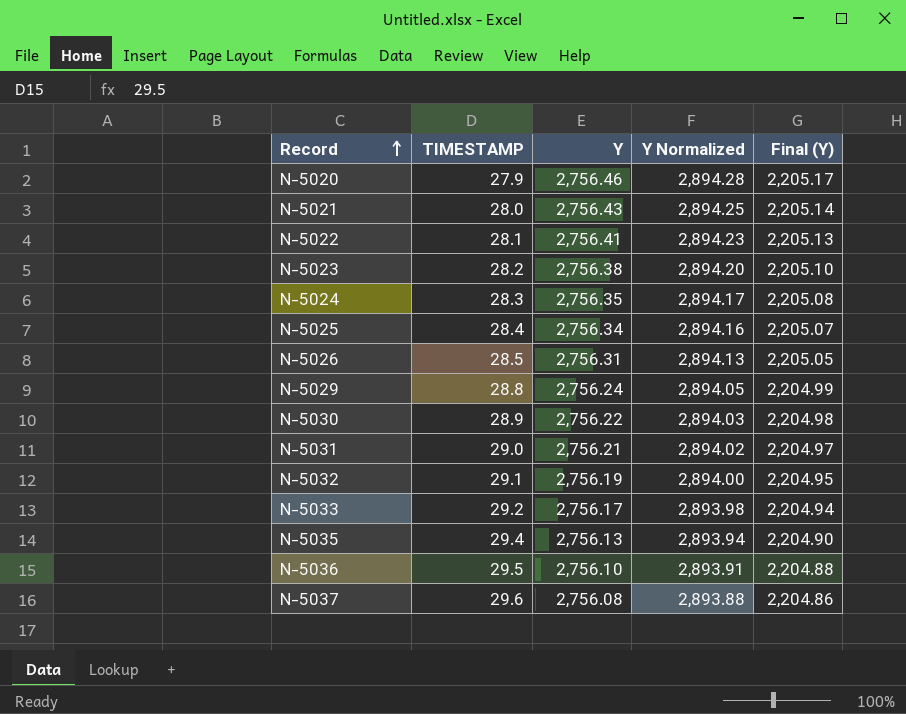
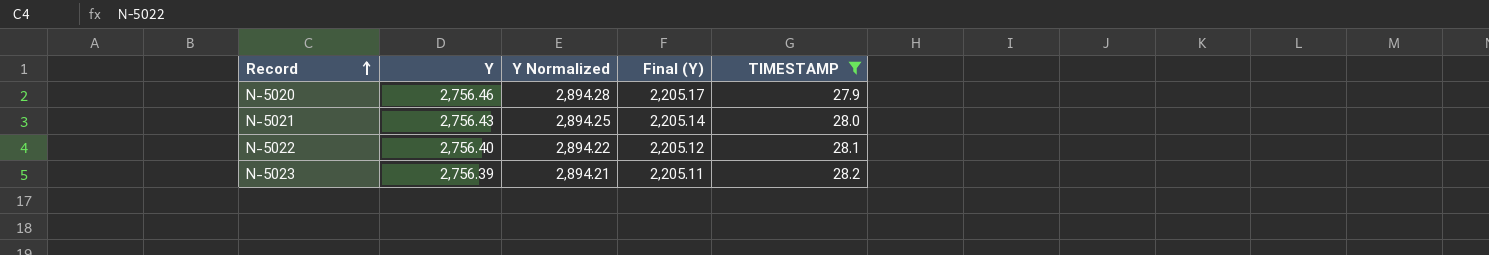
filter: none -> TIMESTAMP <= 28.2
column TIMESTAMP | position: 2 -> 5
N-5022 | Y: 2,756.41 -> 2,756.40
N-5022 | Y Normalized: 2,894.23 -> 2,894.22
N-5022 | Final (Y): 2,205.13 -> 2,205.12
N-5023 | Y: 2,756.38 -> 2,756.39
N-5023 | Y Normalized: 2,894.20 -> 2,894.21
N-5023 | Final (Y): 2,205.10 -> 2,205.11

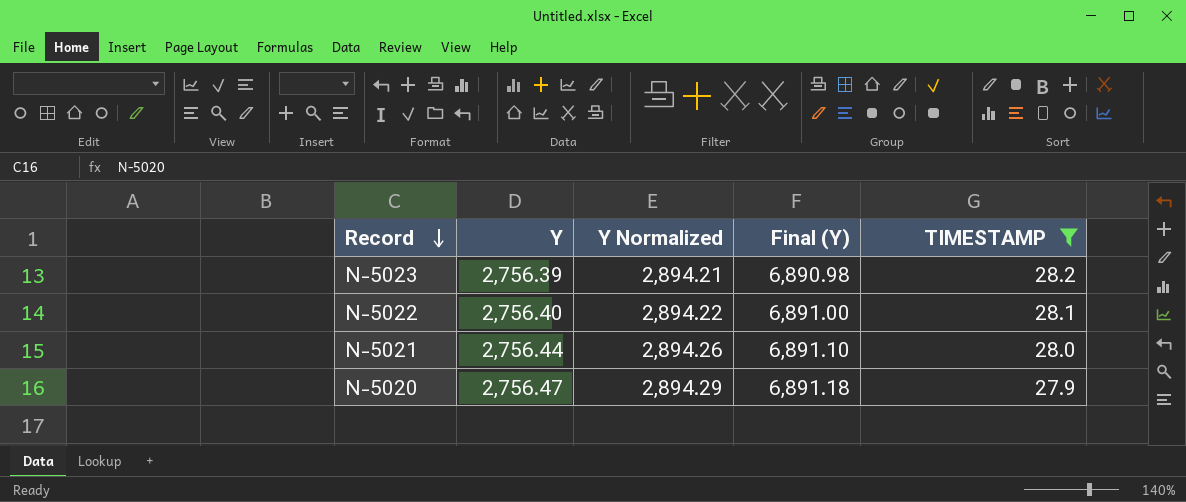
row order: Record ascending -> Record descending
column Final (Y) | formula: [Y] * 0.8 -> [Y] * 2.5
N-5021 | Y: 2,756.43 -> 2,756.44
N-5021 | Y Normalized: 2,894.25 -> 2,894.26
N-5020 | Y: 2,756.46 -> 2,756.47
N-5020 | Y Normalized: 2,894.28 -> 2,894.29

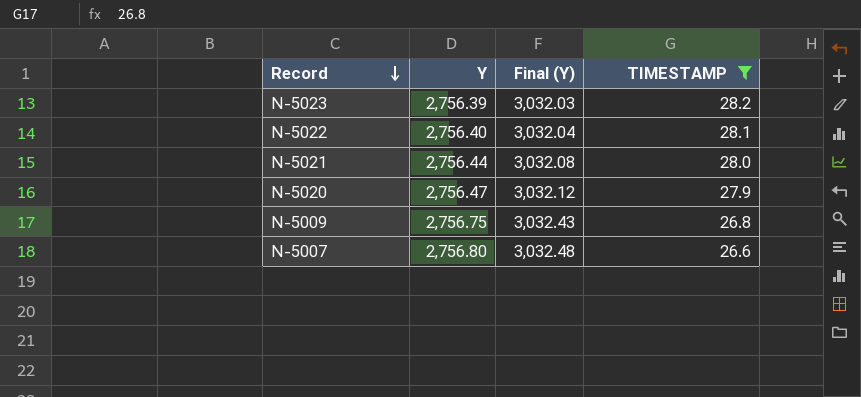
column Y Normalized | formula: [Y] * 1.05 -> none
column Final (Y) | formula: [Y] * 2.5 -> [Y] * 1.1
row N-5009: none -> 2,756.75 | 3,032.43 | 26.8
row N-5007: none -> 2,756.80 | 3,032.48 | 26.6

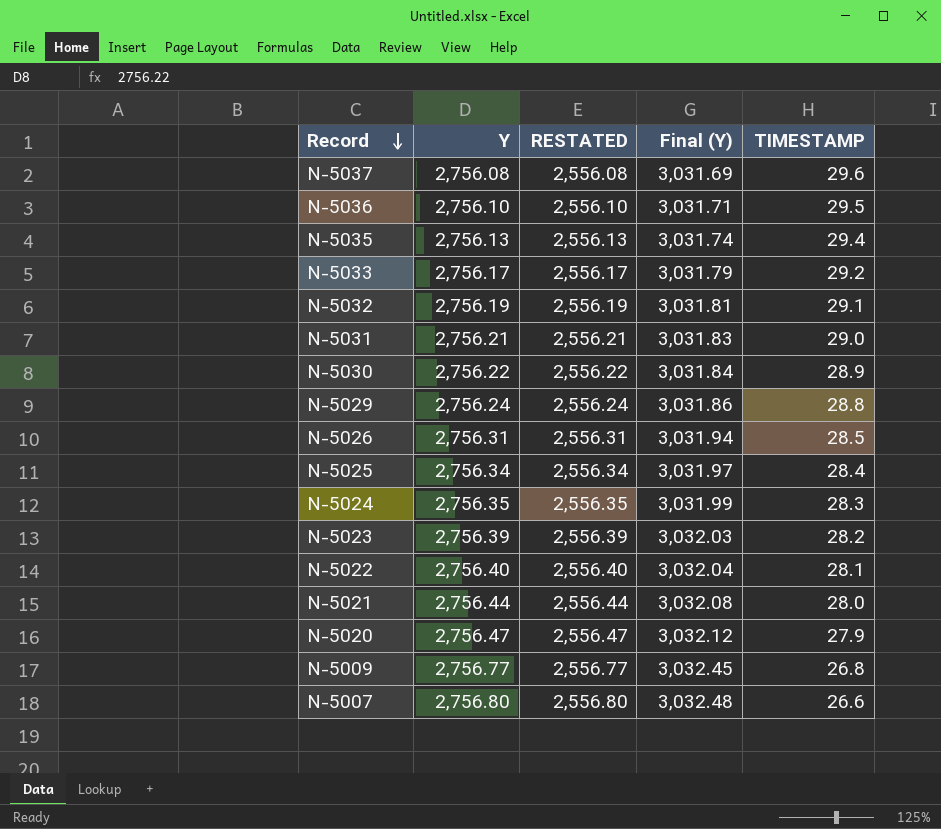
filter: TIMESTAMP <= 28.2 -> none
column RESTATED | formula: none -> [Y] - 200
N-5009 | Y: 2,756.75 -> 2,756.77
N-5009 | Final (Y): 3,032.43 -> 3,032.45

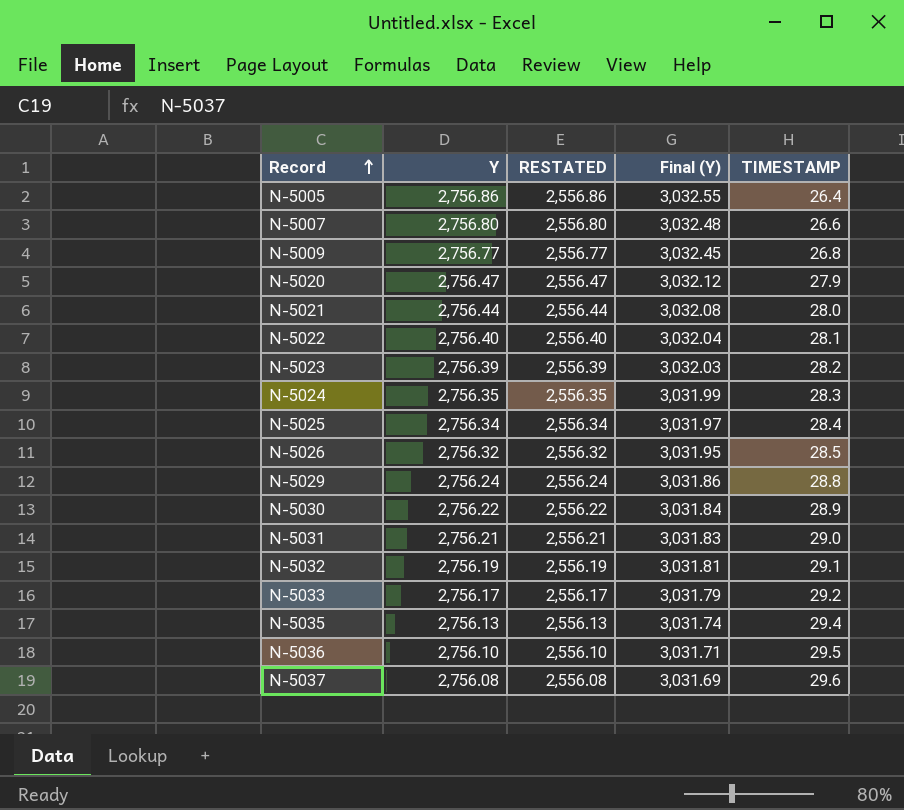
row order: Record descending -> Record ascending
row N-5005: none -> 2,756.86 | 2,556.86 | 3,032.55 | 26.4
N-5026 | Y: 2,756.31 -> 2,756.32
N-5026 | RESTATED: 2,556.31 -> 2,556.32
N-5026 | Final (Y): 3,031.94 -> 3,031.95

